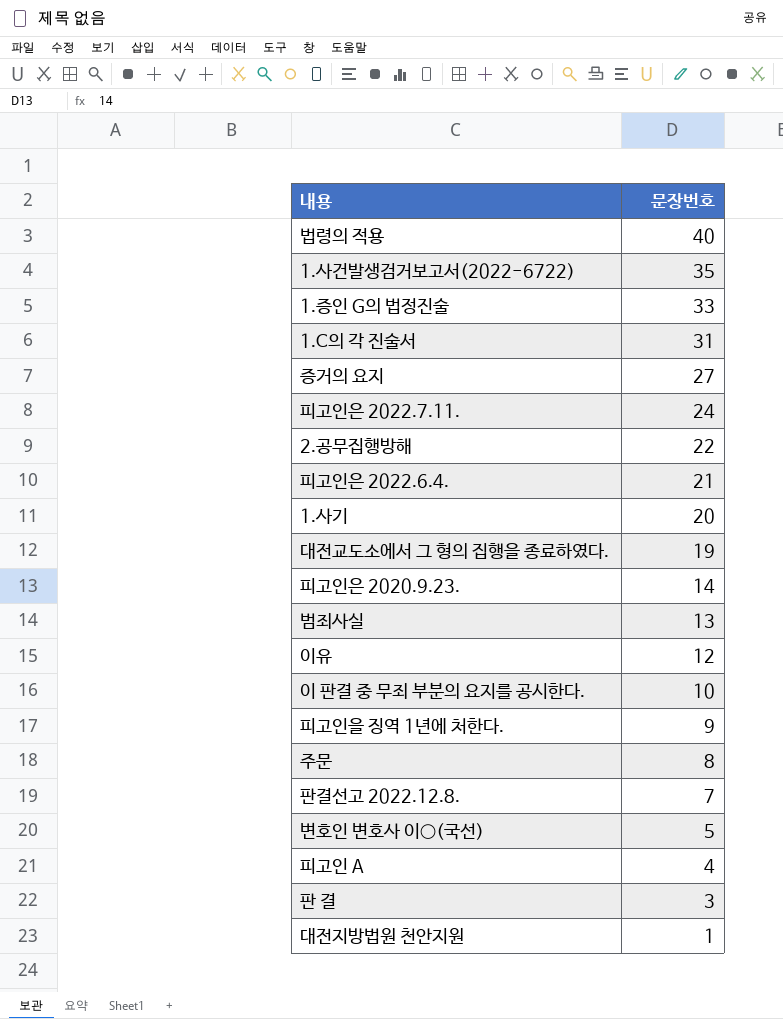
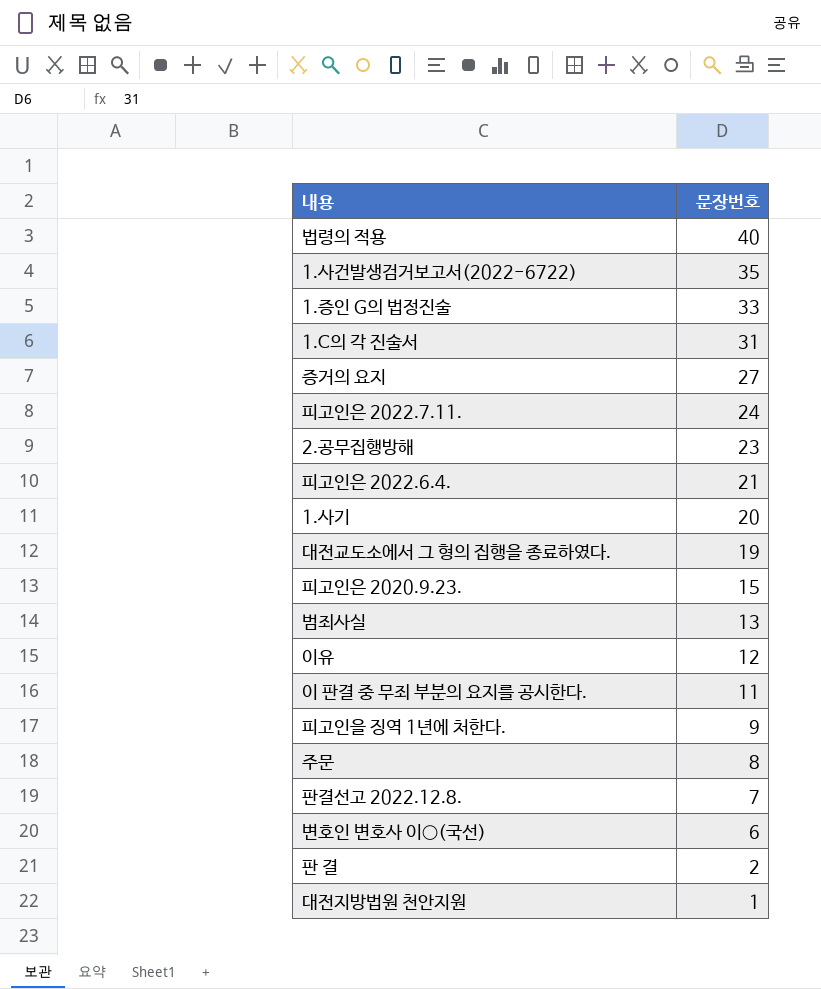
row 피고인 A: 4 -> none
2.공무집행방해 | 문장번호: 22 -> 23
피고인은 2020.9.23. | 문장번호: 14 -> 15
이 판결 중 무죄 부분의 요지를 공시한다. | 문장번호: 10 -> 11
변호인 변호사 이○(국선) | 문장번호: 5 -> 6
판 결 | 문장번호: 3 -> 2

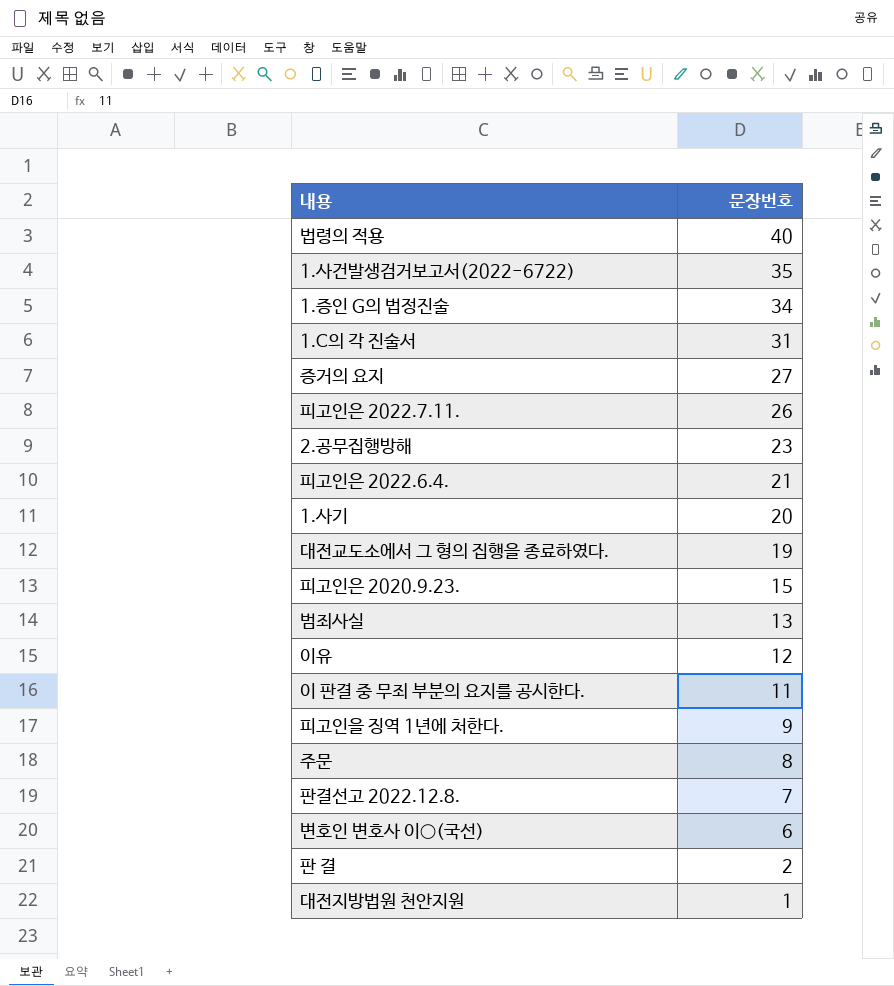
1.증인 G의 법정진술 | 문장번호: 33 -> 34
피고인은 2022.7.11. | 문장번호: 24 -> 26

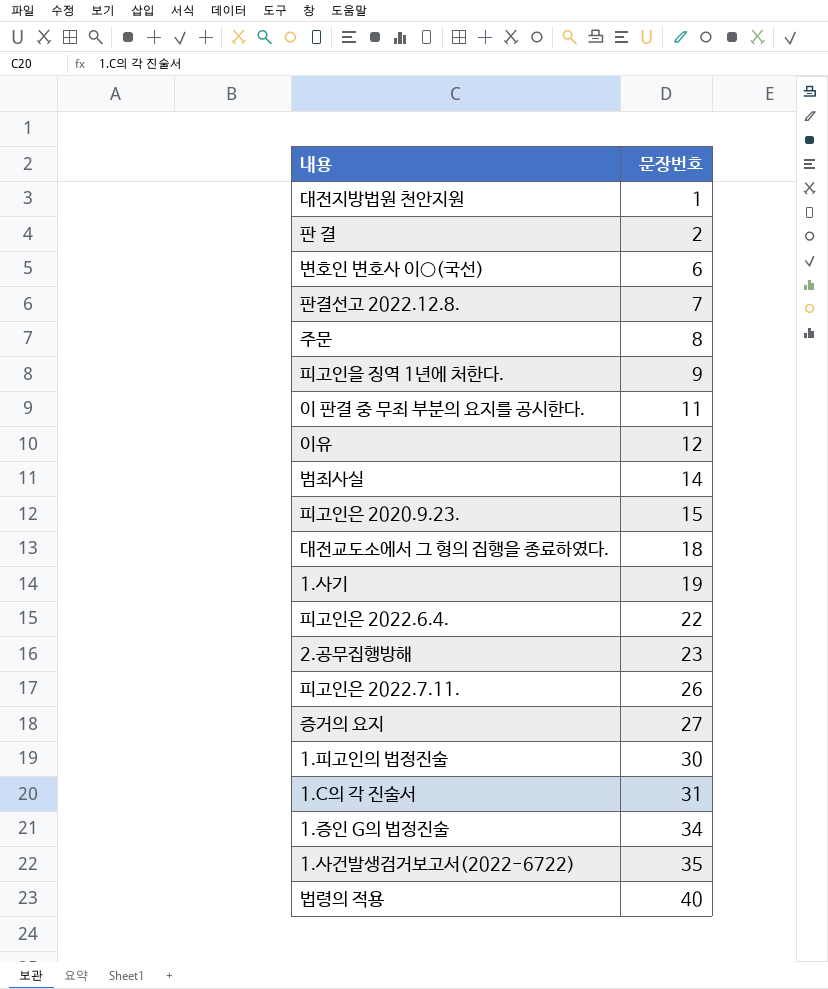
row order: 문장번호 descending -> 문장번호 ascending
범죄사실 | 문장번호: 13 -> 14
대전교도소에서 그 형의 집행을 종료하였다. | 문장번호: 19 -> 18
1.사기 | 문장번호: 20 -> 19
피고인은 2022.6.4. | 문장번호: 21 -> 22
row 1.피고인의 법정진술: none -> 30

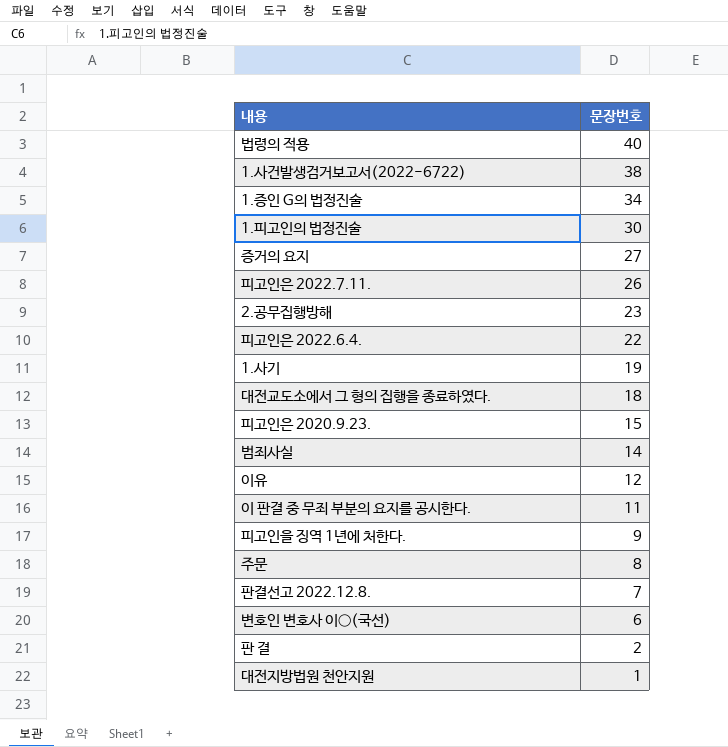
row order: 문장번호 ascending -> 문장번호 descending
row 1.C의 각 진술서: 31 -> none
1.사건발생검거보고서(2022-6722) | 문장번호: 35 -> 38

